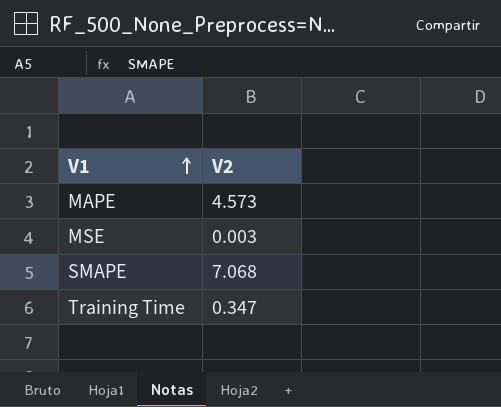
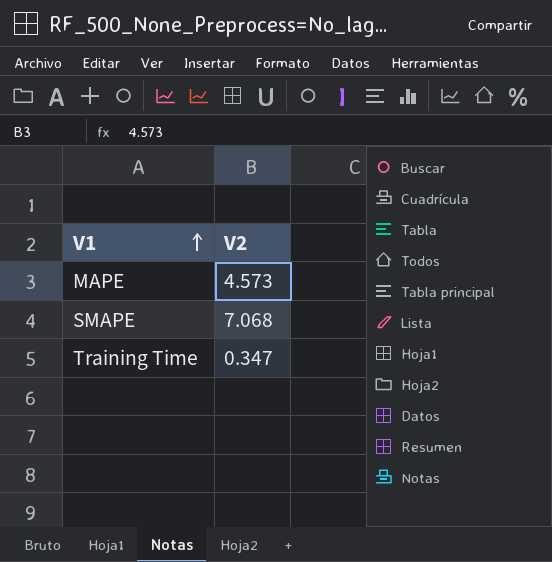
row MSE: 0.003 -> none

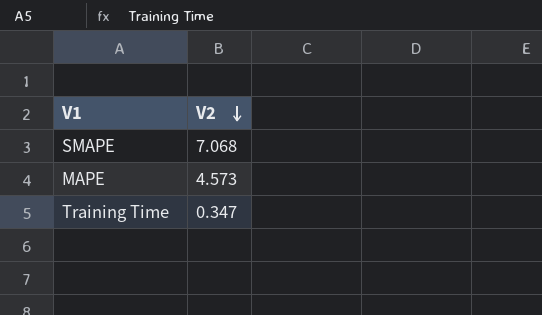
row order: V1 ascending -> V2 descending

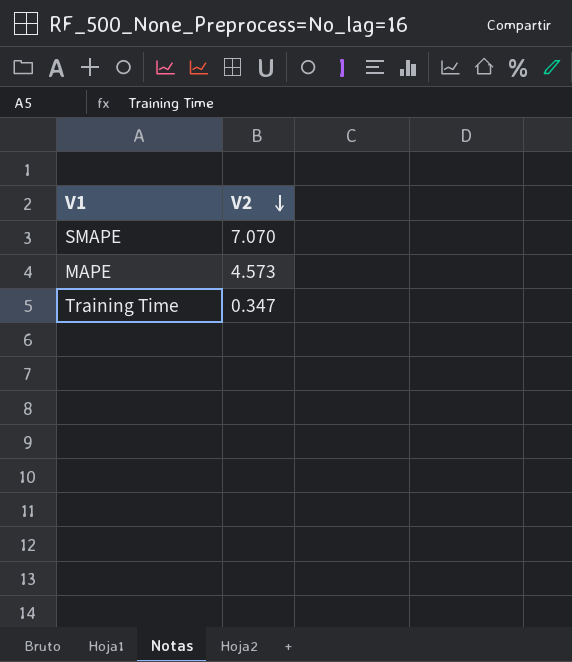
SMAPE | V2: 7.068 -> 7.070

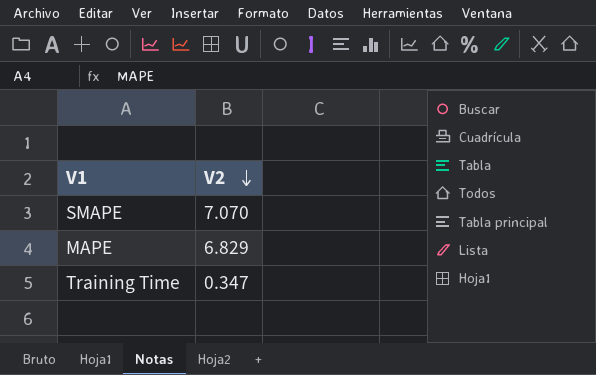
MAPE | V2: 4.573 -> 6.829

